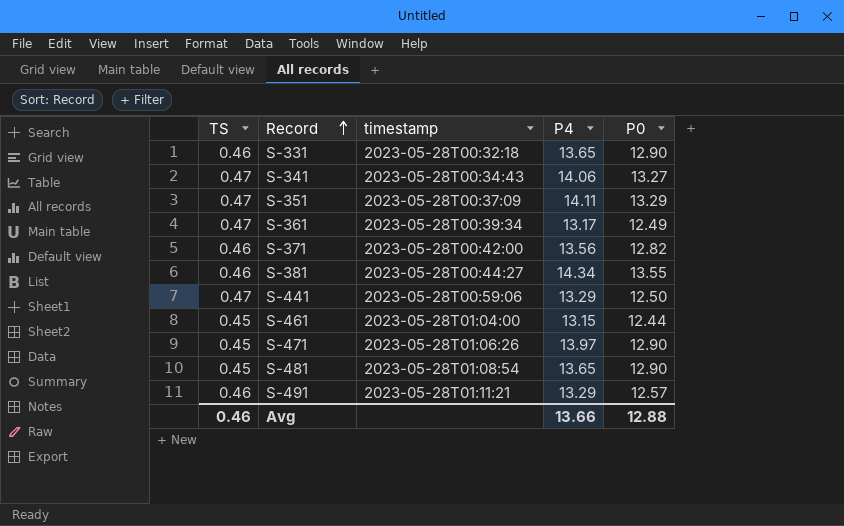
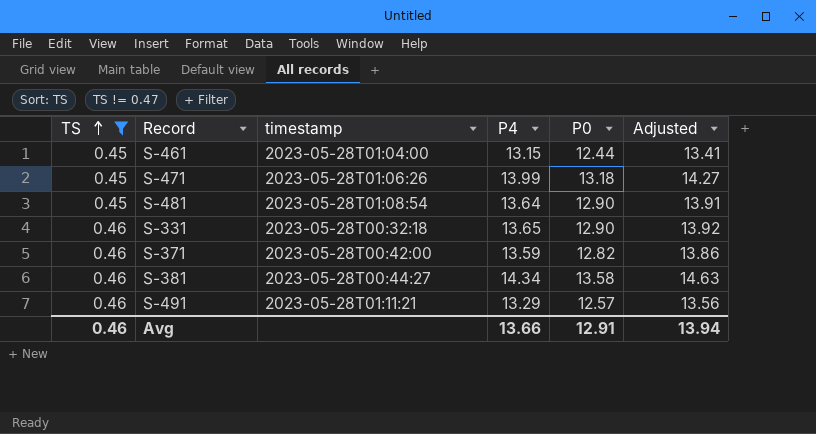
filter: none -> TS != 0.47
row order: Record ascending -> TS ascending
column Adjusted | formula: none -> [P4] * 1.02
S-471 | P4: 13.97 -> 13.99
S-471 | P0: 12.90 -> 13.18
S-481 | P4: 13.65 -> 13.64
S-371 | P4: 13.56 -> 13.59
S-381 | P0: 13.55 -> 13.58
Avg | P0: 12.88 -> 12.91

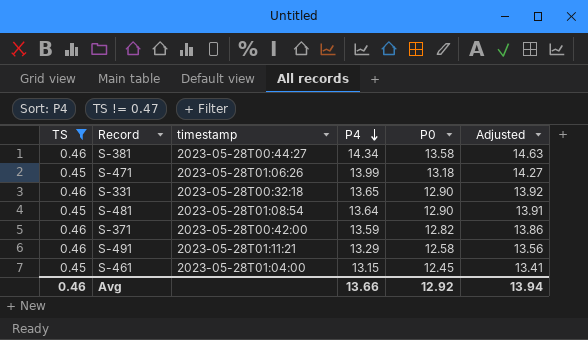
row order: TS ascending -> P4 descending
S-491 | P0: 12.57 -> 12.58
S-461 | P0: 12.44 -> 12.45
Avg | P0: 12.91 -> 12.92

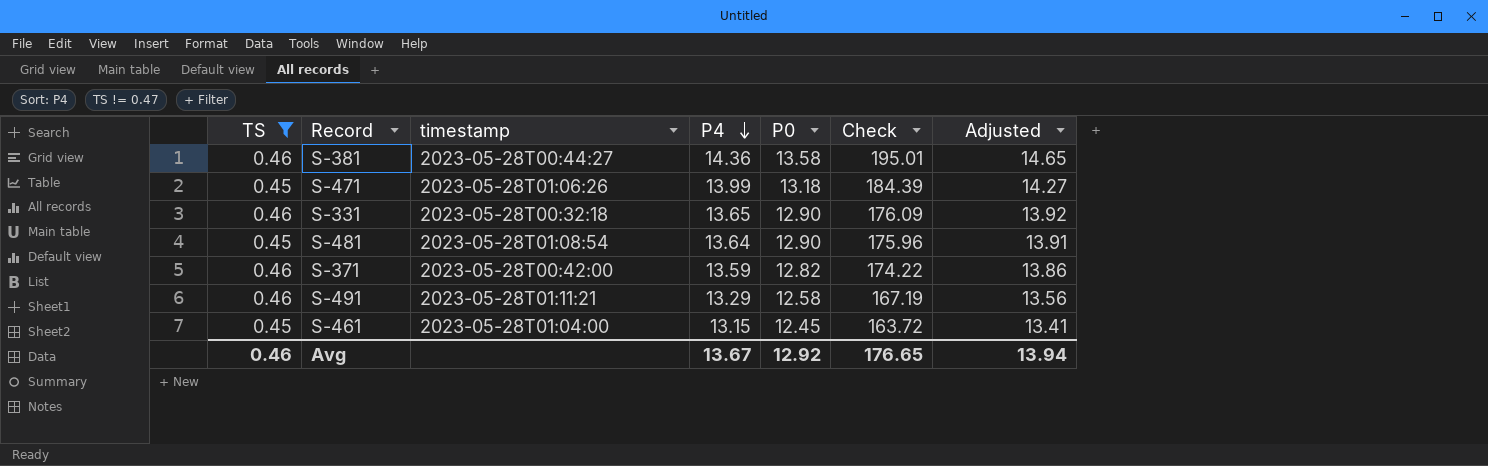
column Check | formula: none -> [P4] * [P0]
S-381 | P4: 14.34 -> 14.36
S-381 | Adjusted: 14.63 -> 14.65
Avg | P4: 13.66 -> 13.67

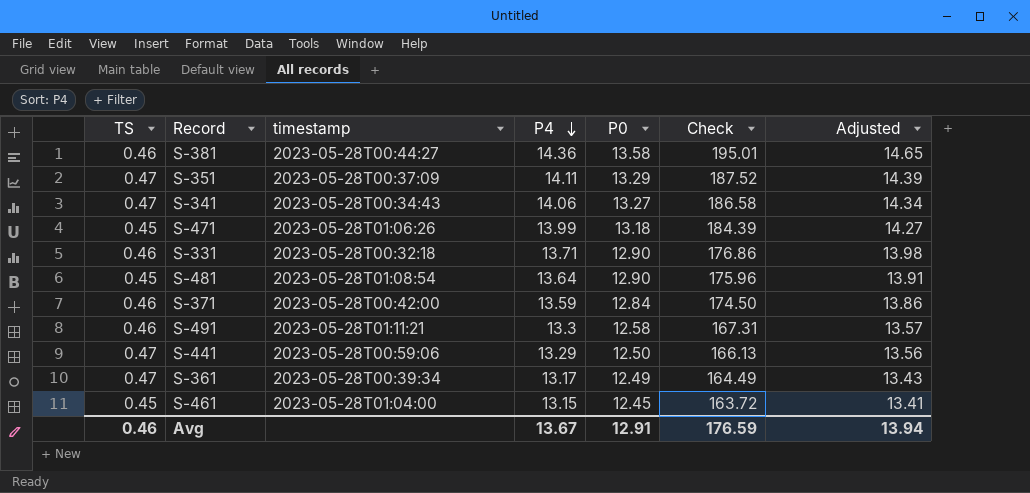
filter: TS != 0.47 -> none
S-331 | P4: 13.65 -> 13.71
S-331 | Check: 176.09 -> 176.86
S-331 | Adjusted: 13.92 -> 13.98
S-371 | P0: 12.82 -> 12.84
S-371 | Check: 174.22 -> 174.50
S-491 | P4: 13.29 -> 13.3
S-491 | Check: 167.19 -> 167.31
S-491 | Adjusted: 13.56 -> 13.57
Avg | P0: 12.92 -> 12.91
Avg | Check: 176.65 -> 176.59

